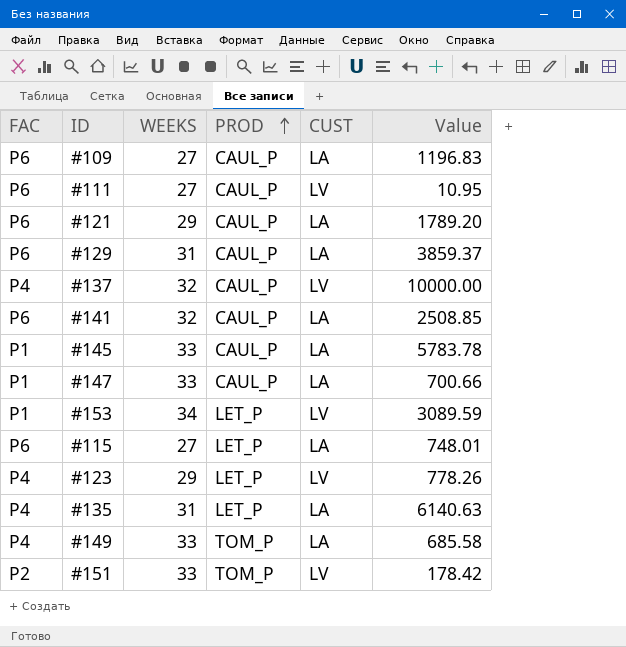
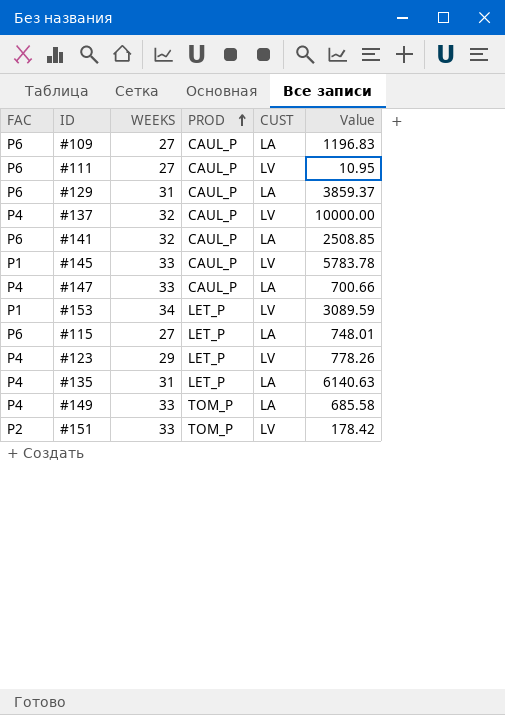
row #121: P6 | 29 | CAUL_P | LA | 1789.20 -> none
#145 | CUST: LA -> LV
#147 | FAC: P1 -> P4

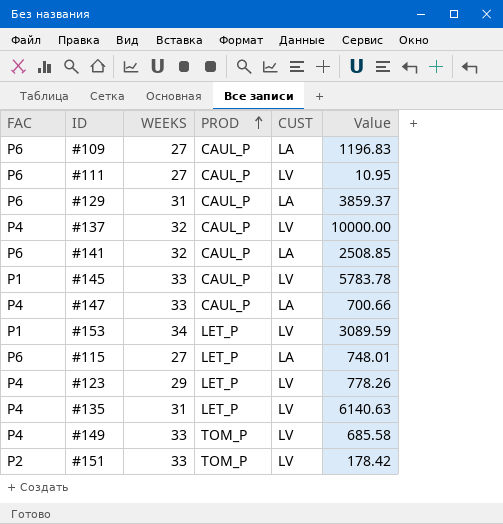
#135 | CUST: LA -> LV
#149 | CUST: LA -> LV

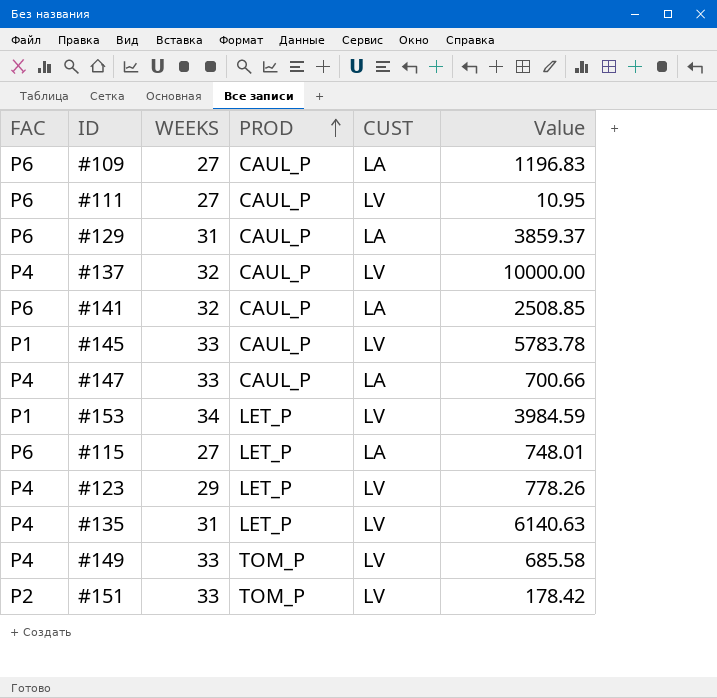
#153 | Value: 3089.59 -> 3984.59

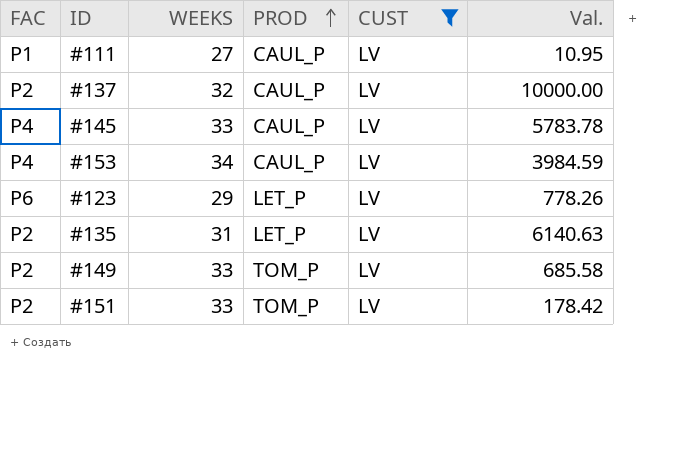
filter: none -> CUST = LV
column name: Value -> Val.
#111 | FAC: P6 -> P1
#137 | FAC: P4 -> P2
#145 | FAC: P1 -> P4
#153 | FAC: P1 -> P4
#153 | PROD: LET_P -> CAUL_P
#123 | FAC: P4 -> P6
#135 | FAC: P4 -> P2
#149 | FAC: P4 -> P2

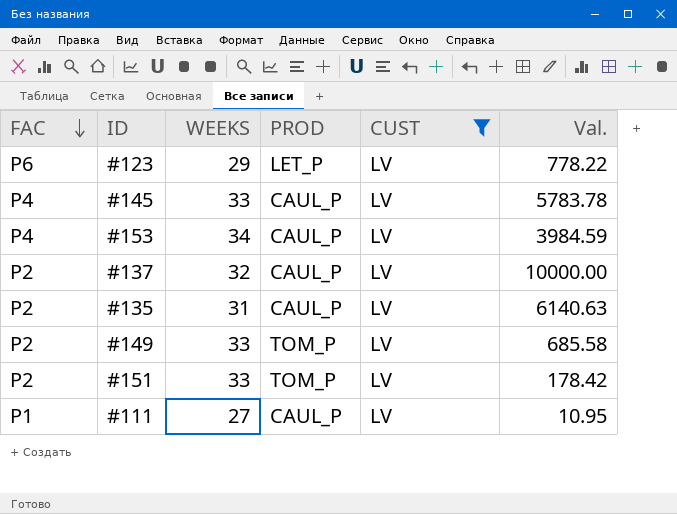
row order: PROD ascending -> FAC descending
#123 | Val.: 778.26 -> 778.22
#135 | PROD: LET_P -> CAUL_P

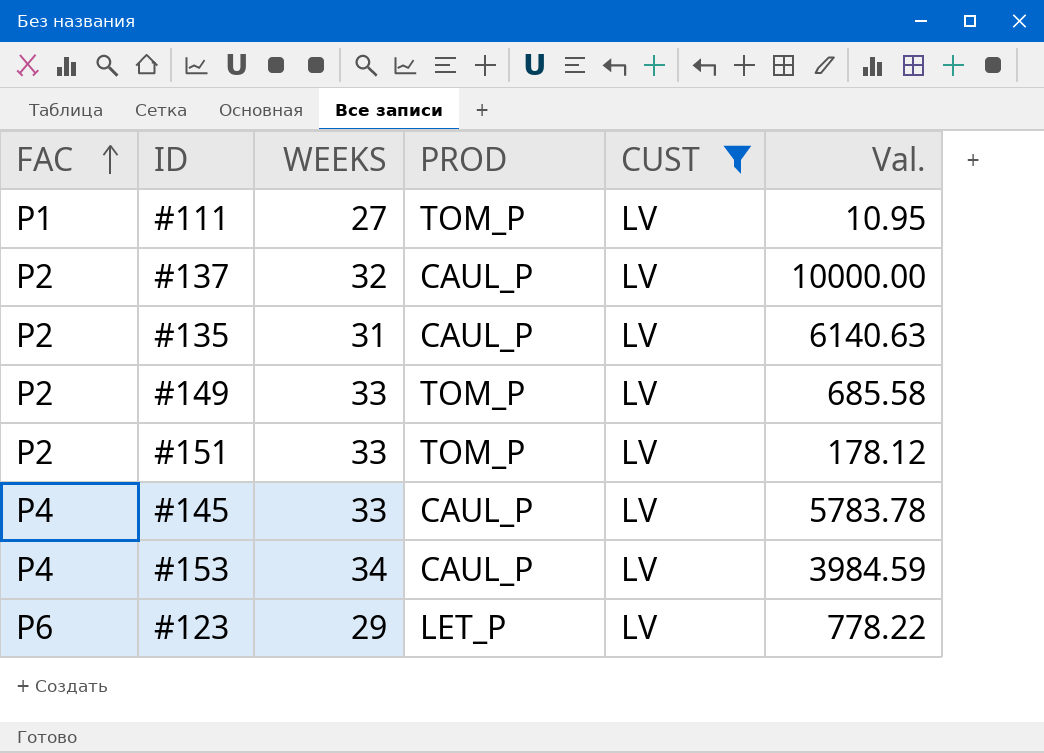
row order: FAC descending -> FAC ascending
#111 | PROD: CAUL_P -> TOM_P
#151 | Val.: 178.42 -> 178.12

